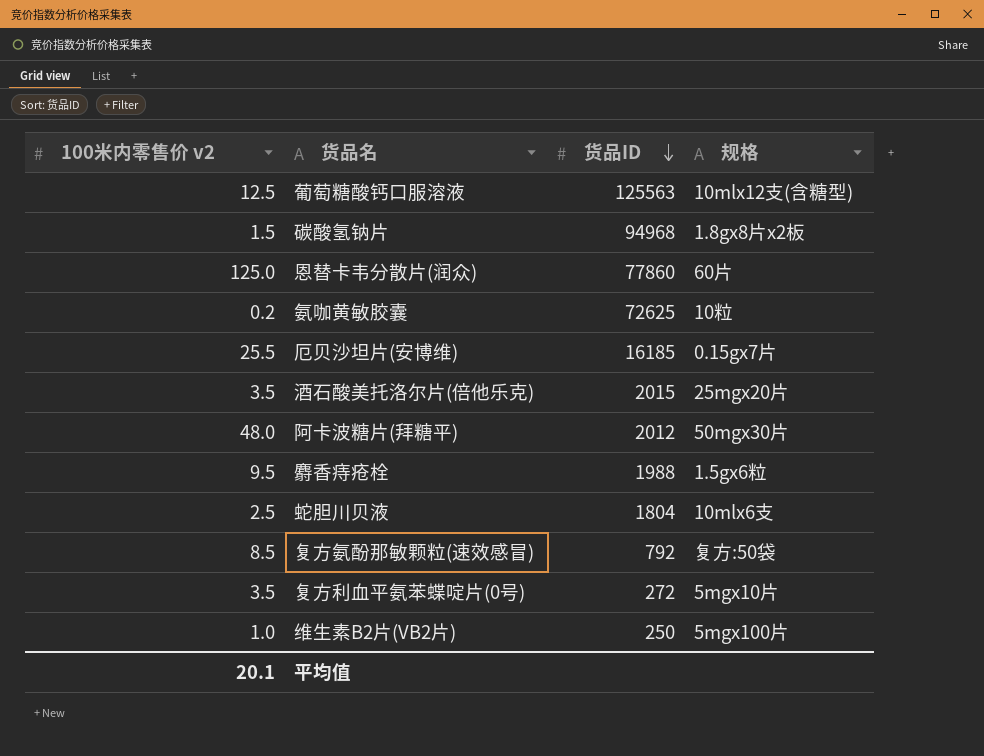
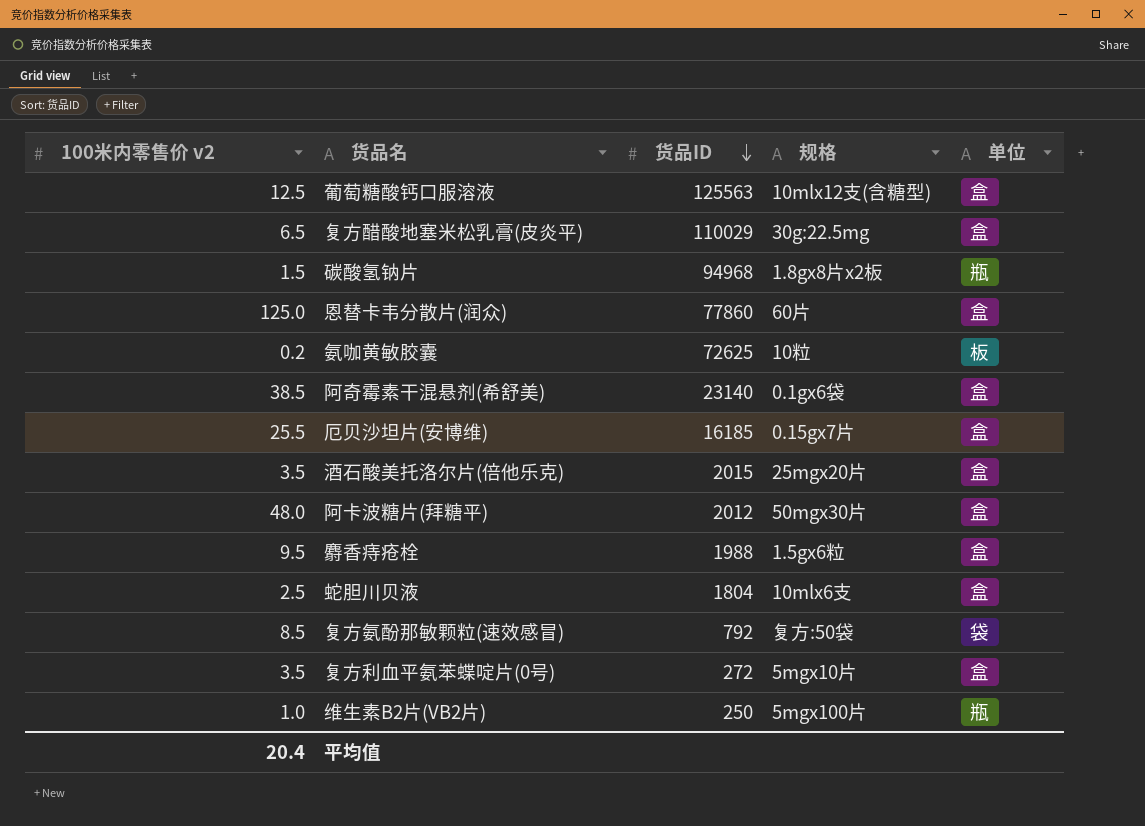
column 单位 | position: none -> 5
row 复方醋酸地塞米松乳膏(皮炎平): none -> 6.5 | 110029 | 30g:22.5mg | 盒
row 阿奇霉素干混悬剂(希舒美): none -> 38.5 | 23140 | 0.1gx6袋 | 盒
平均值 | 100米内零售价 v2: 20.1 -> 20.4

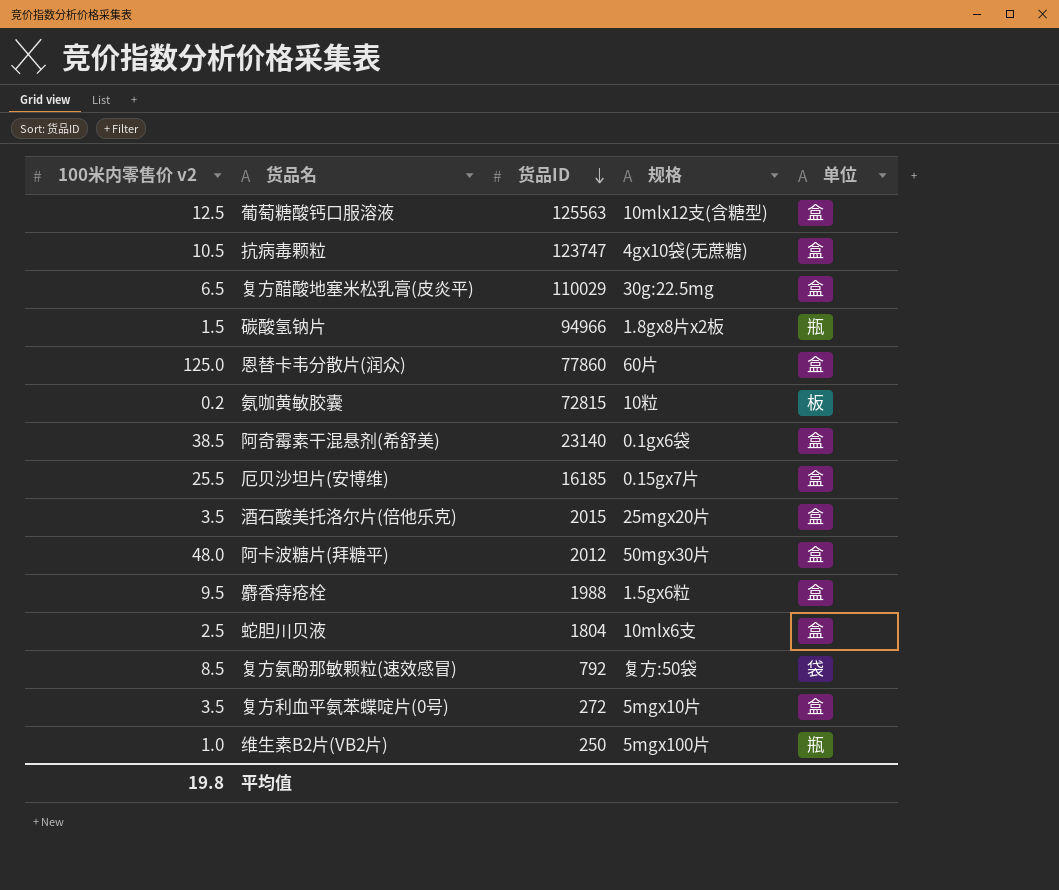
row 抗病毒颗粒: none -> 10.5 | 123747 | 4gx10袋(无蔗糖) | 盒
碳酸氢钠片 | 货品ID: 94968 -> 94966
氨咖黄敏胶囊 | 货品ID: 72625 -> 72815
平均值 | 100米内零售价 v2: 20.4 -> 19.8

